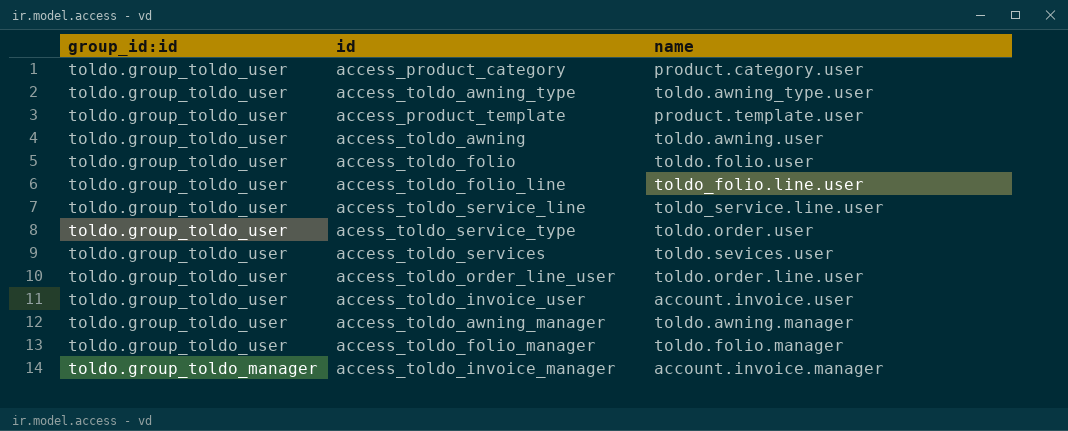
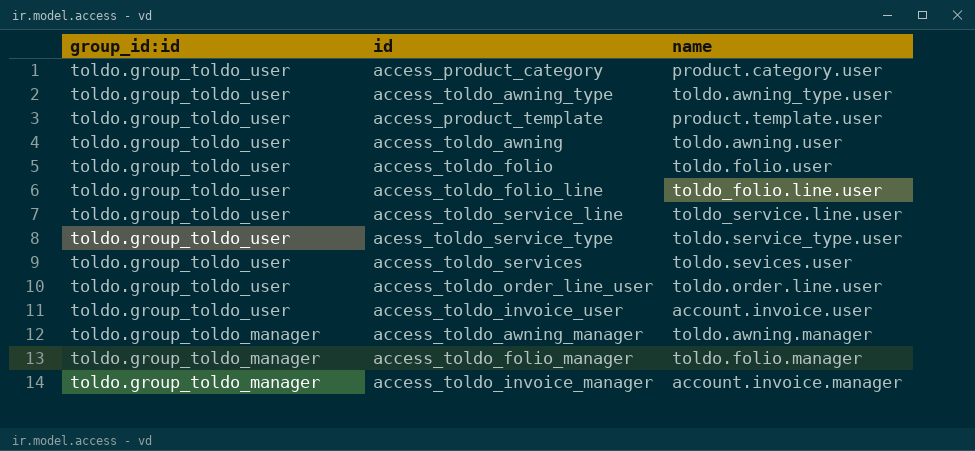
acess_toldo_service_type | name: toldo.order.user -> toldo.service_type.user
access_toldo_awning_manager | group_id:id: toldo.group_toldo_user -> toldo.group_toldo_manager
access_toldo_folio_manager | group_id:id: toldo.group_toldo_user -> toldo.group_toldo_manager

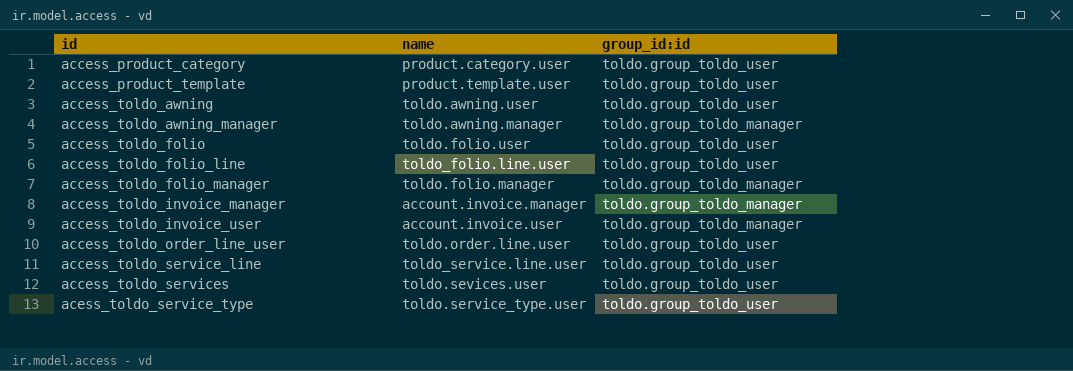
row order: group_id:id descending -> id ascending
column group_id:id | position: 1 -> 3
row access_toldo_awning_type: toldo.group_toldo_user | toldo.awning_type.user -> none
access_toldo_invoice_user | group_id:id: toldo.group_toldo_user -> toldo.group_toldo_manager

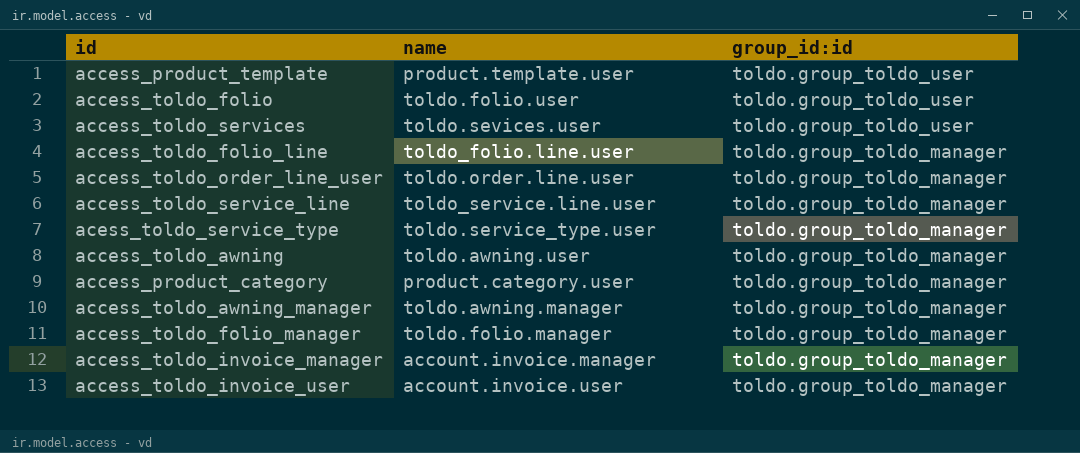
row order: id ascending -> group_id:id descending
access_toldo_folio_line | group_id:id: toldo.group_toldo_user -> toldo.group_toldo_manager
access_toldo_order_line_user | group_id:id: toldo.group_toldo_user -> toldo.group_toldo_manager
access_toldo_service_line | group_id:id: toldo.group_toldo_user -> toldo.group_toldo_manager
acess_toldo_service_type | group_id:id: toldo.group_toldo_user -> toldo.group_toldo_manager
access_toldo_awning | group_id:id: toldo.group_toldo_user -> toldo.group_toldo_manager
access_product_category | group_id:id: toldo.group_toldo_user -> toldo.group_toldo_manager

